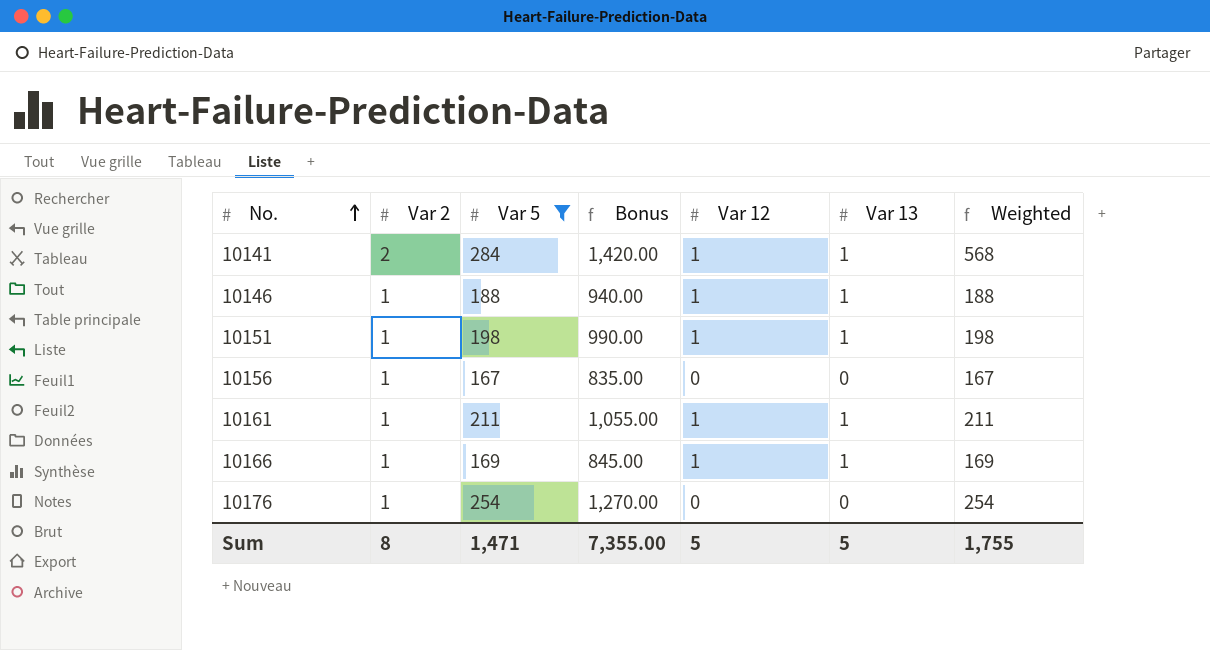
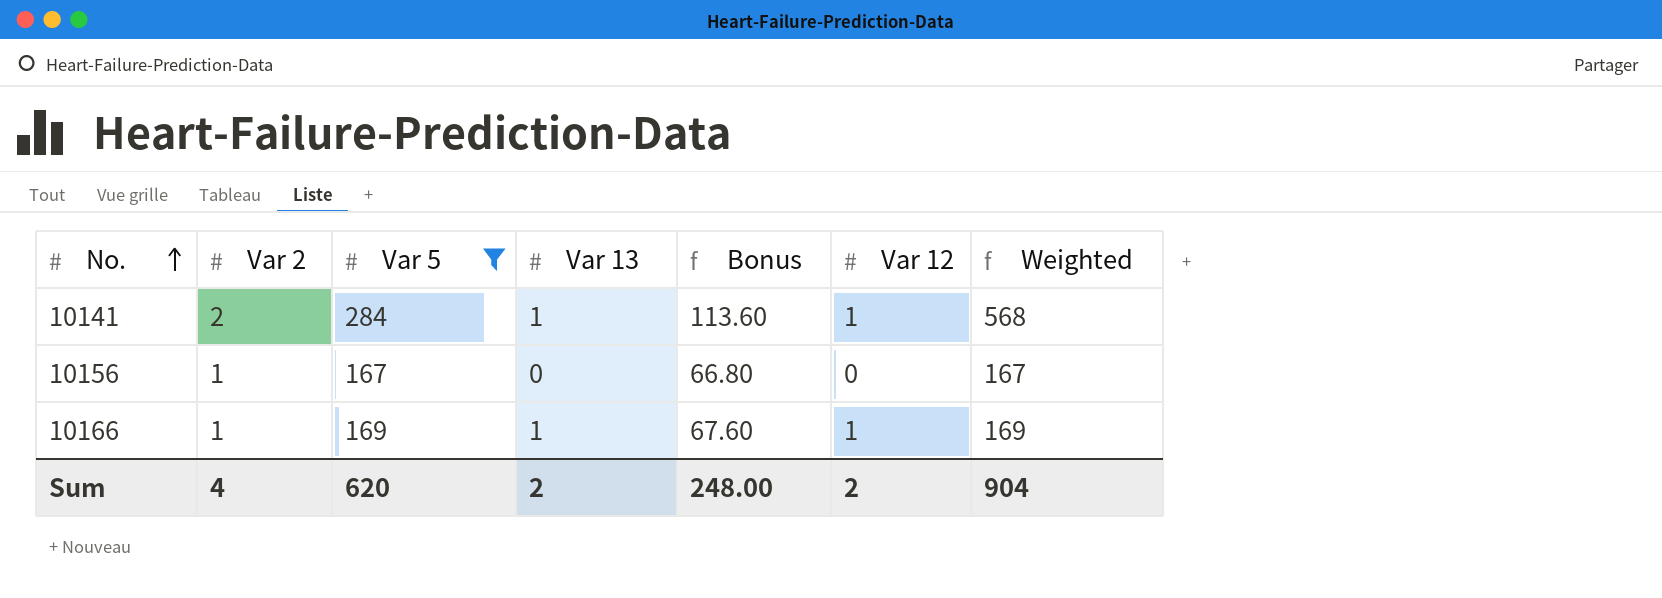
column Var 13 | position: 6 -> 4
column Bonus | formula: [Var 5] * 5 -> [Var 5] * 0.4
row 10146: 1 | 188 | 940.00 | 1 | 1 | 188 -> none
row 10151: 1 | 198 | 990.00 | 1 | 1 | 198 -> none
row 10161: 1 | 211 | 1,055.00 | 1 | 1 | 211 -> none
row 10176: 1 | 254 | 1,270.00 | 0 | 0 | 254 -> none
Sum | Var 2: 8 -> 4
Sum | Var 5: 1,471 -> 620
Sum | Var 13: 5 -> 2
Sum | Bonus: 7,355.00 -> 248.00
Sum | Var 12: 5 -> 2
Sum | Weighted: 1,755 -> 904

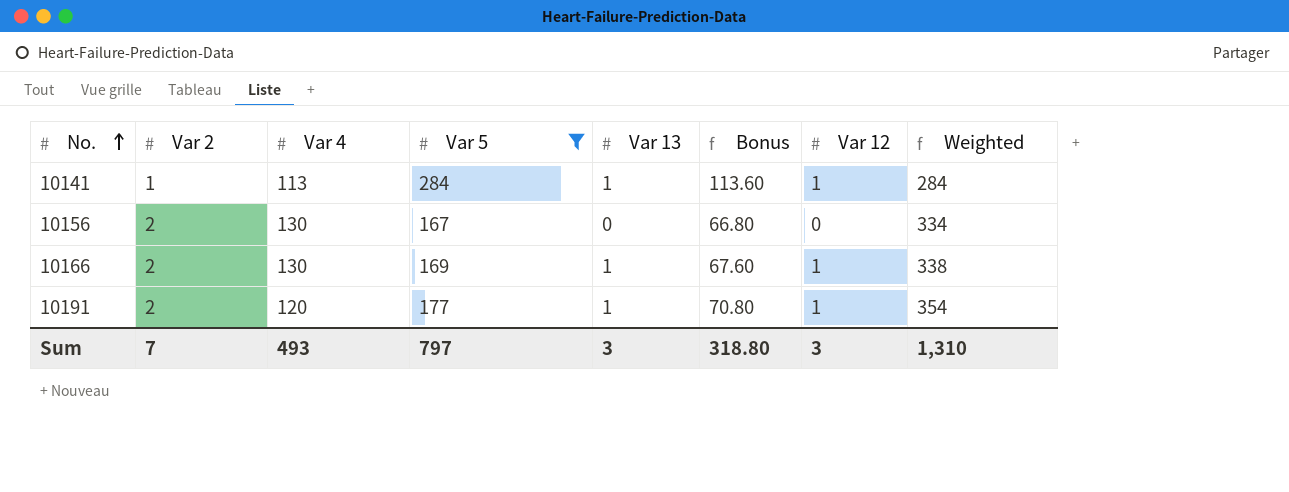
column Var 4 | position: none -> 3
10141 | Var 2: 2 -> 1
10141 | Weighted: 568 -> 284
10156 | Var 2: 1 -> 2
10156 | Weighted: 167 -> 334
10166 | Var 2: 1 -> 2
10166 | Weighted: 169 -> 338
row 10191: none -> 2 | 120 | 177 | 1 | 70.80 | 1 | 354
Sum | Var 2: 4 -> 7
Sum | Var 5: 620 -> 797
Sum | Var 13: 2 -> 3
Sum | Bonus: 248.00 -> 318.80
Sum | Var 12: 2 -> 3
Sum | Weighted: 904 -> 1,310

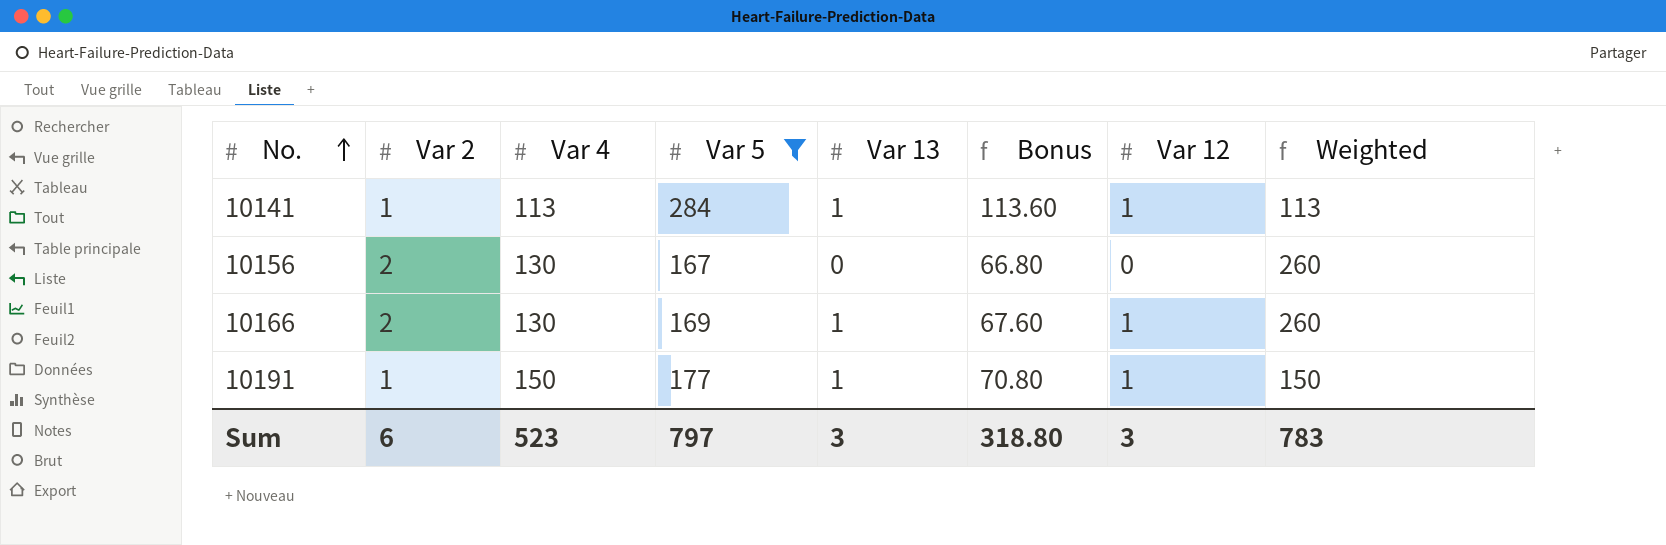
column Weighted | formula: [Var 2] * [Var 5] -> [Var 2] * [Var 4]
10191 | Var 2: 2 -> 1
10191 | Var 4: 120 -> 150
Sum | Var 2: 7 -> 6
Sum | Var 4: 493 -> 523
Sum | Weighted: 1,310 -> 783

